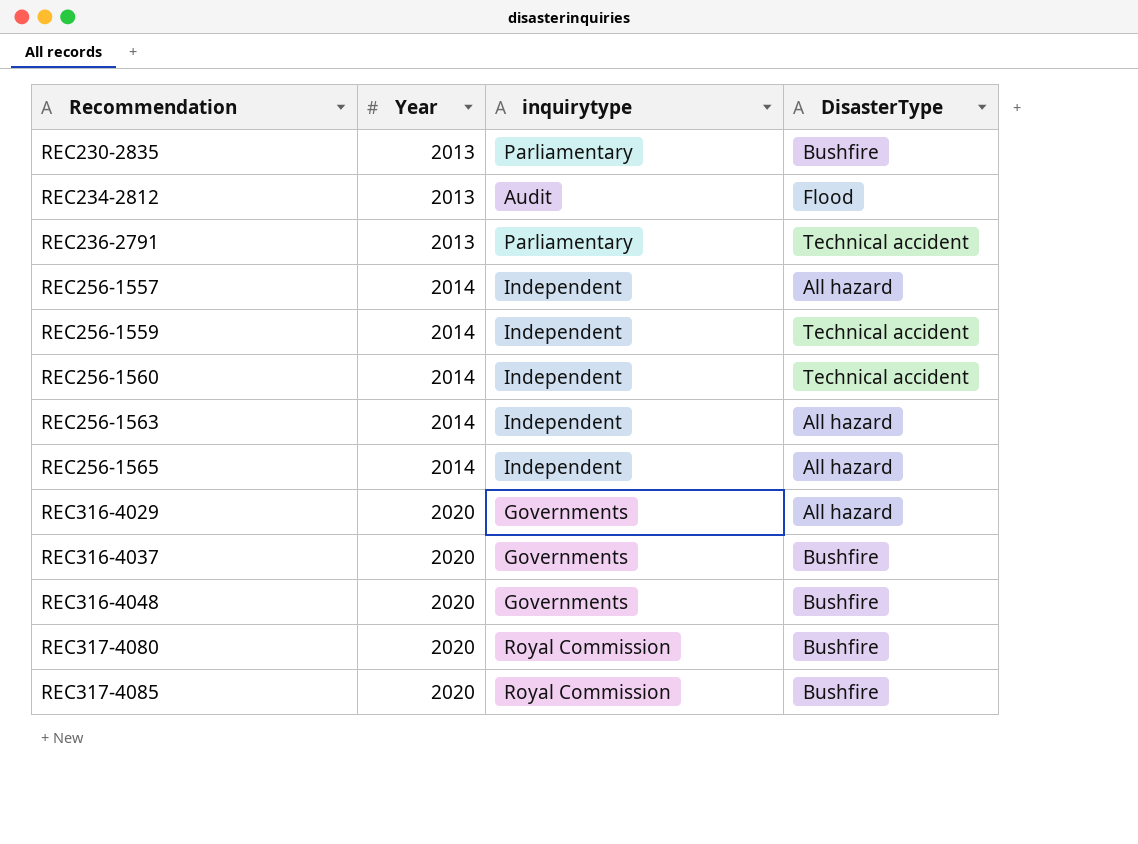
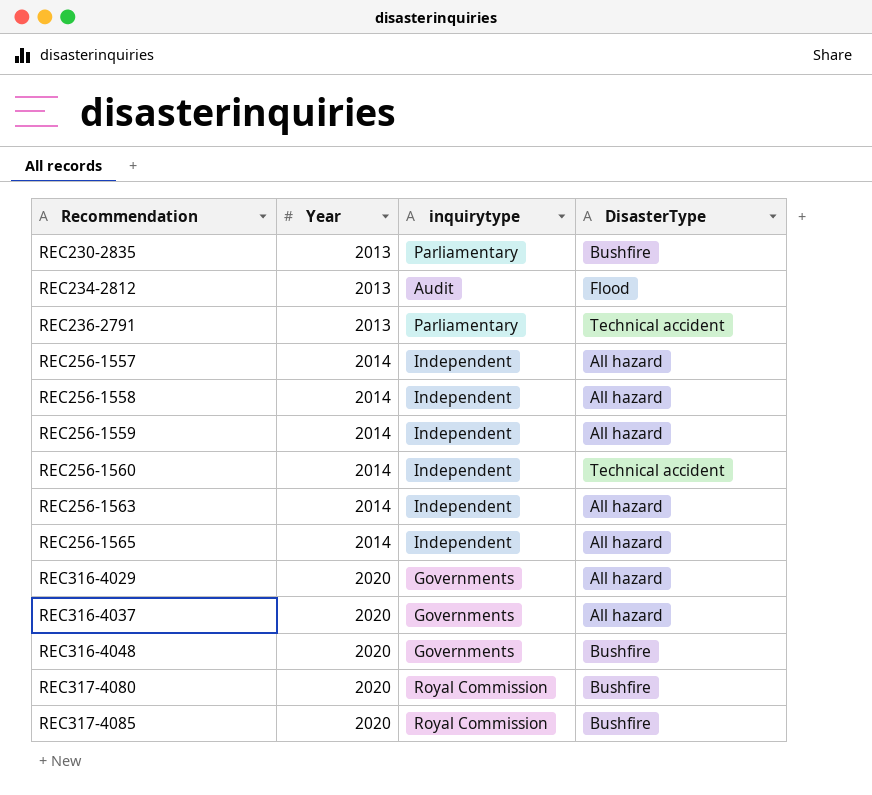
row REC256-1558: none -> 2014 | Independent | All hazard
REC256-1559 | DisasterType: Technical accident -> All hazard
REC316-4037 | DisasterType: Bushfire -> All hazard

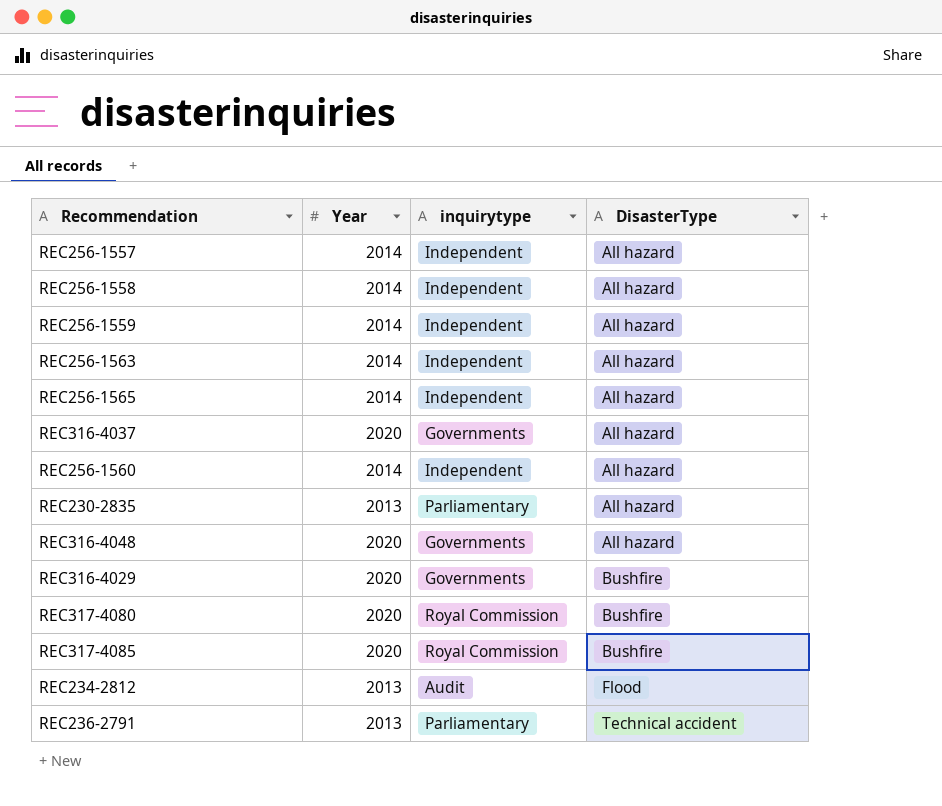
row order: Recommendation ascending -> DisasterType ascending
REC256-1560 | DisasterType: Technical accident -> All hazard
REC230-2835 | DisasterType: Bushfire -> All hazard
REC316-4048 | DisasterType: Bushfire -> All hazard
REC316-4029 | DisasterType: All hazard -> Bushfire

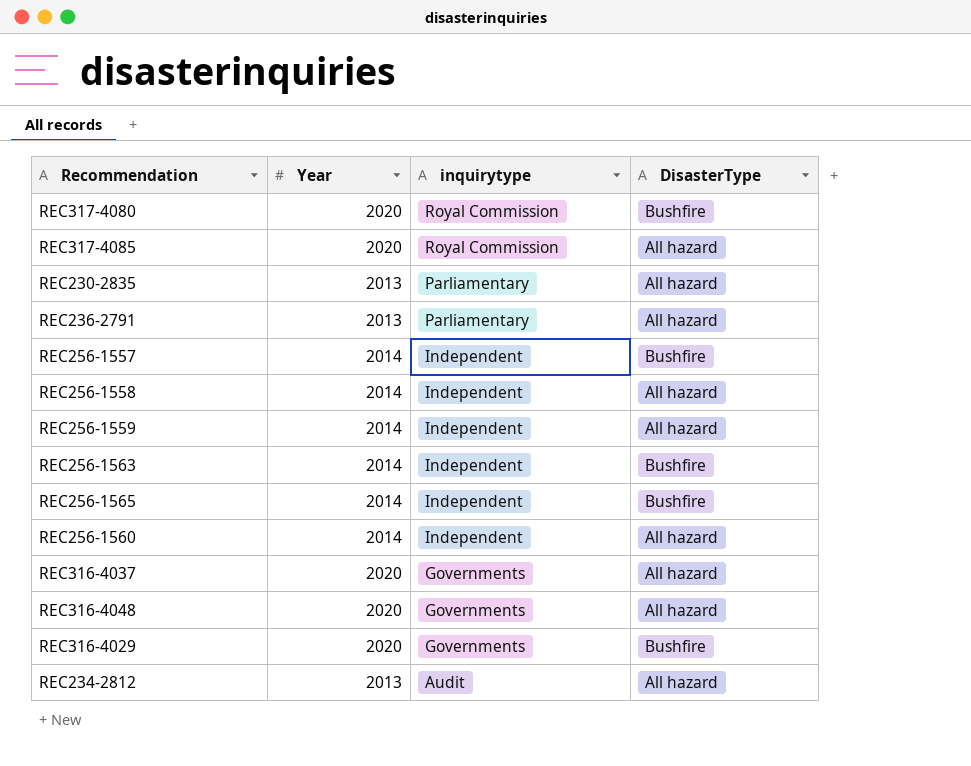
row order: DisasterType ascending -> inquirytype descending
REC317-4085 | DisasterType: Bushfire -> All hazard
REC236-2791 | DisasterType: Technical accident -> All hazard
REC256-1557 | DisasterType: All hazard -> Bushfire
REC256-1563 | DisasterType: All hazard -> Bushfire
REC256-1565 | DisasterType: All hazard -> Bushfire
REC234-2812 | DisasterType: Flood -> All hazard

